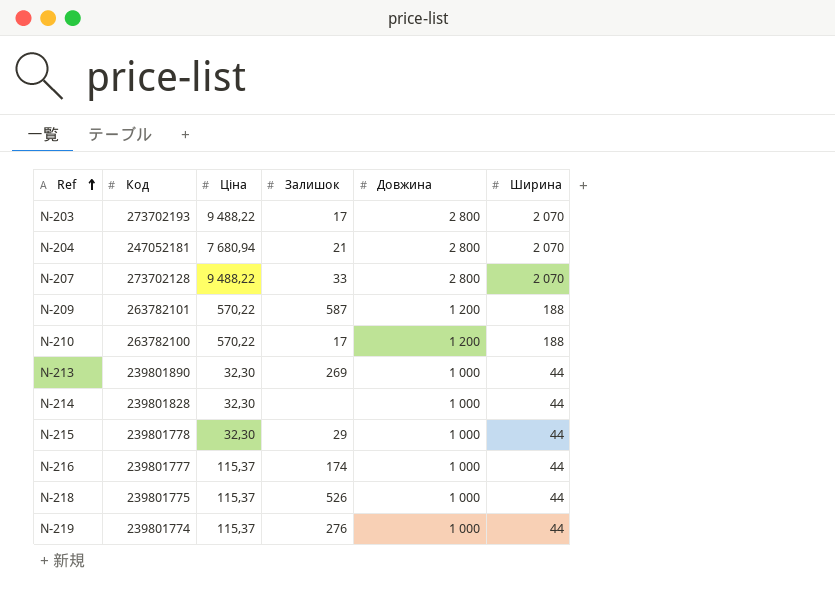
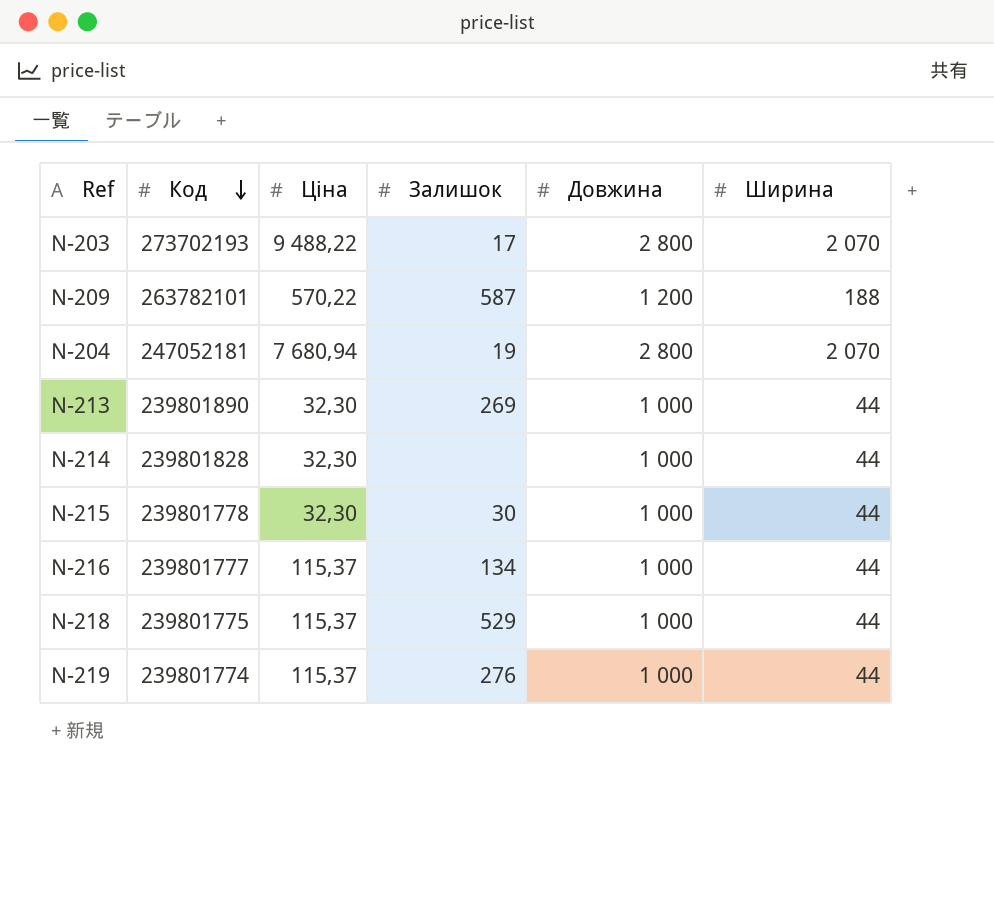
row order: Ref ascending -> Код descending
row N-207: 273702128 | 9 488,22 | 33 | 2 800 | 2 070 -> none
row N-210: 263782100 | 570,22 | 17 | 1 200 | 188 -> none
N-204 | Залишок: 21 -> 19
N-215 | Залишок: 29 -> 30
N-216 | Залишок: 174 -> 134
N-218 | Залишок: 526 -> 529

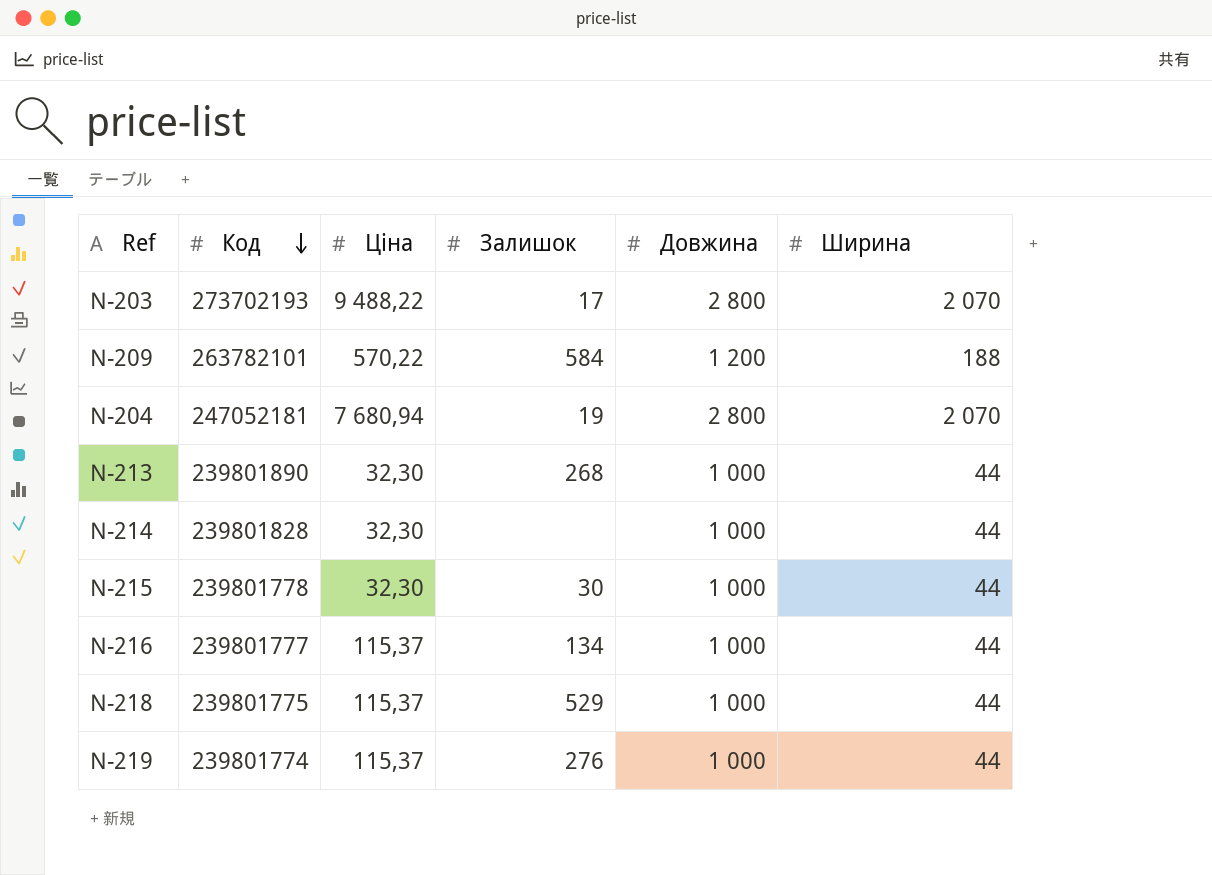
N-209 | Залишок: 587 -> 584
N-213 | Залишок: 269 -> 268

